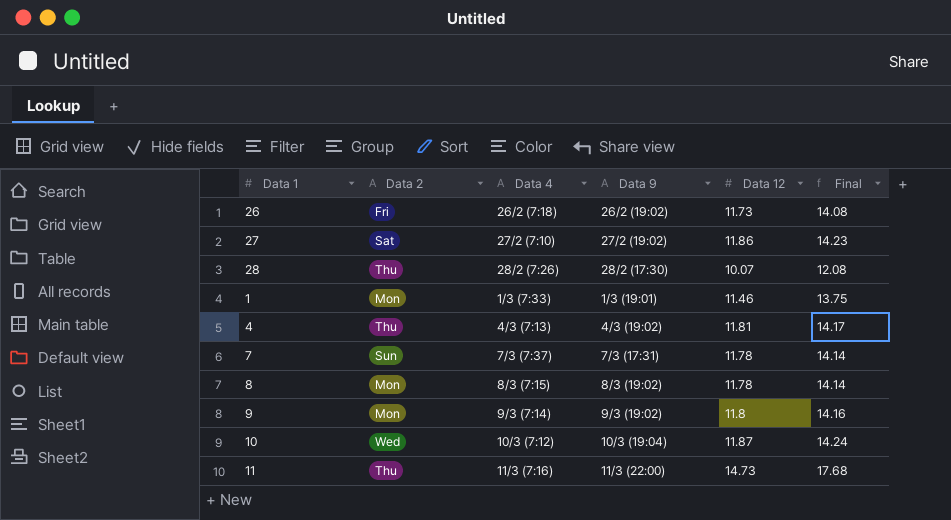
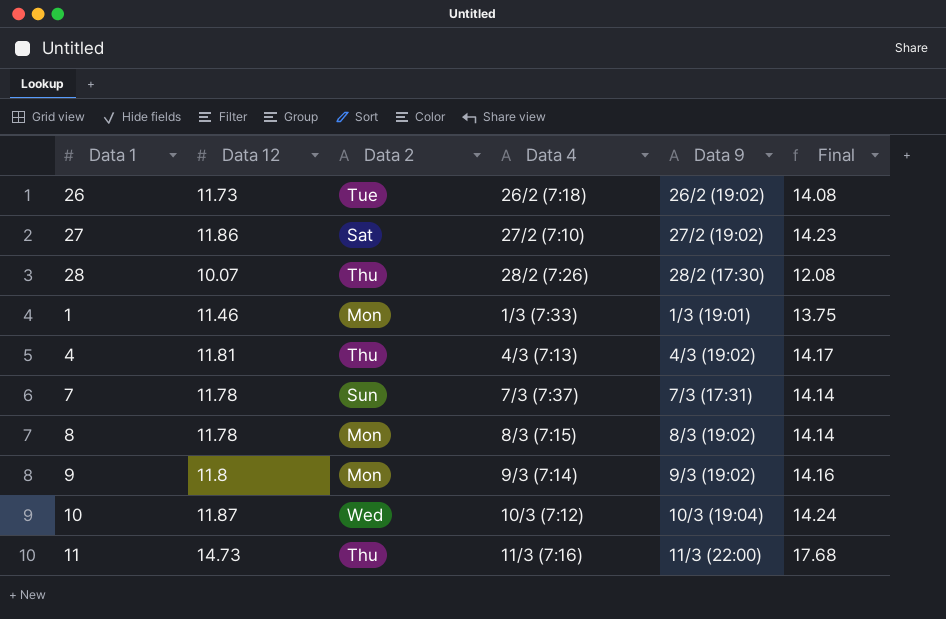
column Data 12 | position: 5 -> 2
26 | Data 2: Fri -> Tue

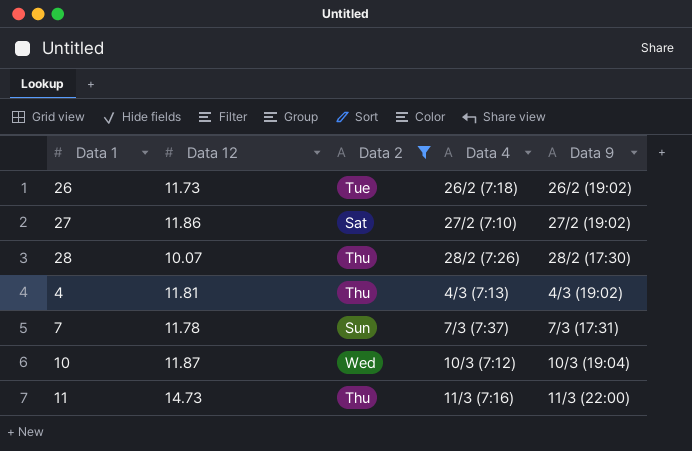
filter: none -> Data 2 != Mon
column Final | formula: [Data 12] * 1.2 -> none

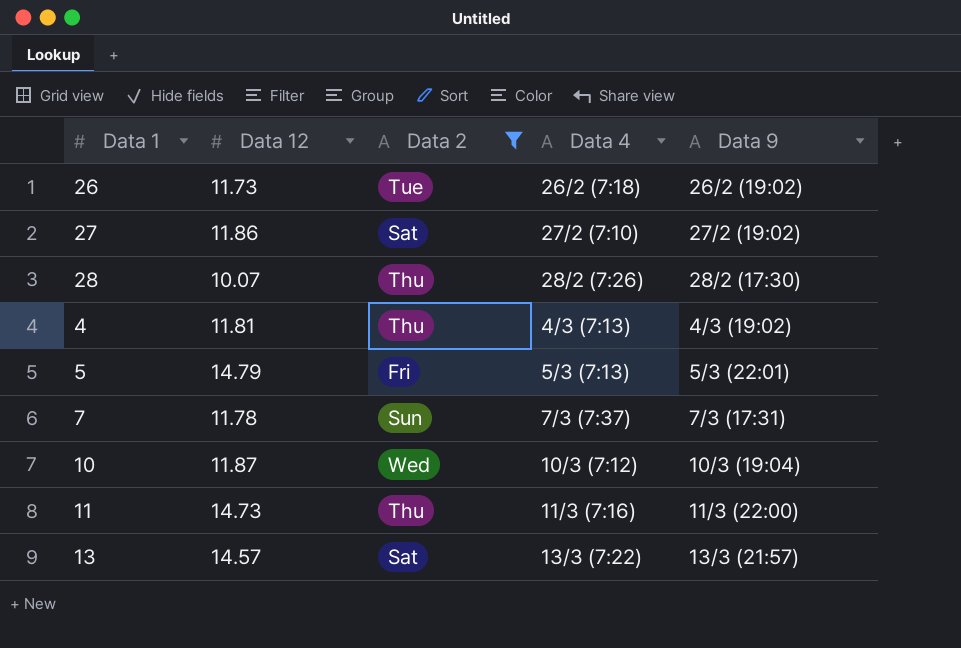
row 5: none -> 14.79 | Fri | 5/3 (7:13) | 5/3 (22:01)
row 13: none -> 14.57 | Sat | 13/3 (7:22) | 13/3 (21:57)

